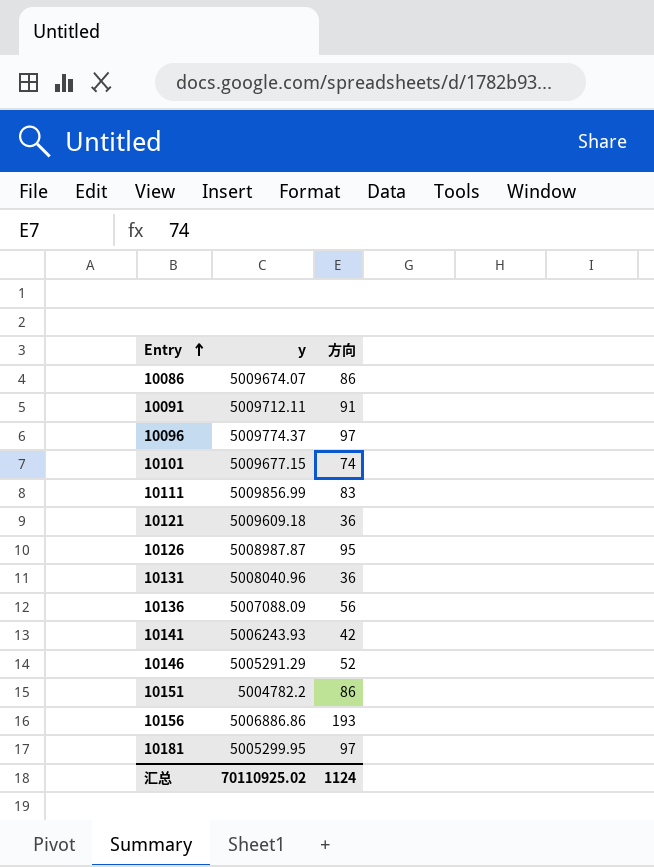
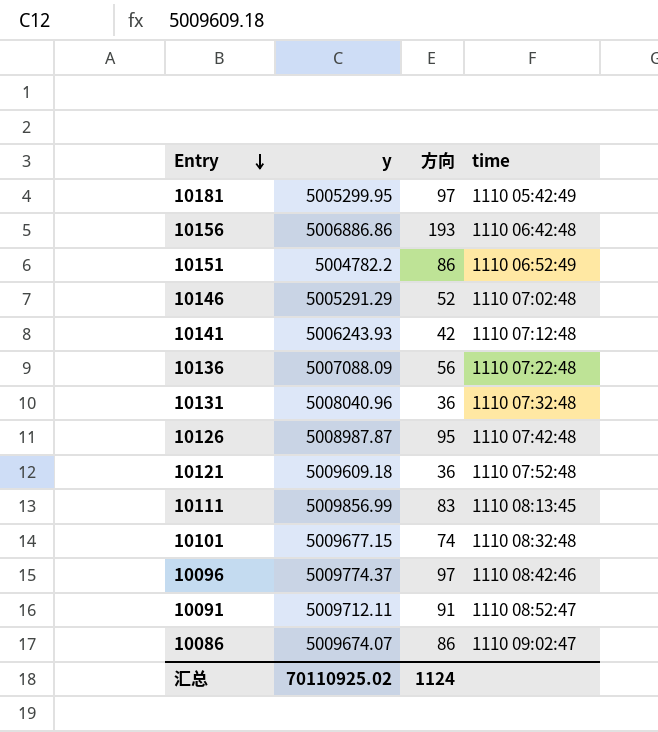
row order: Entry ascending -> Entry descending
column time | position: none -> 4

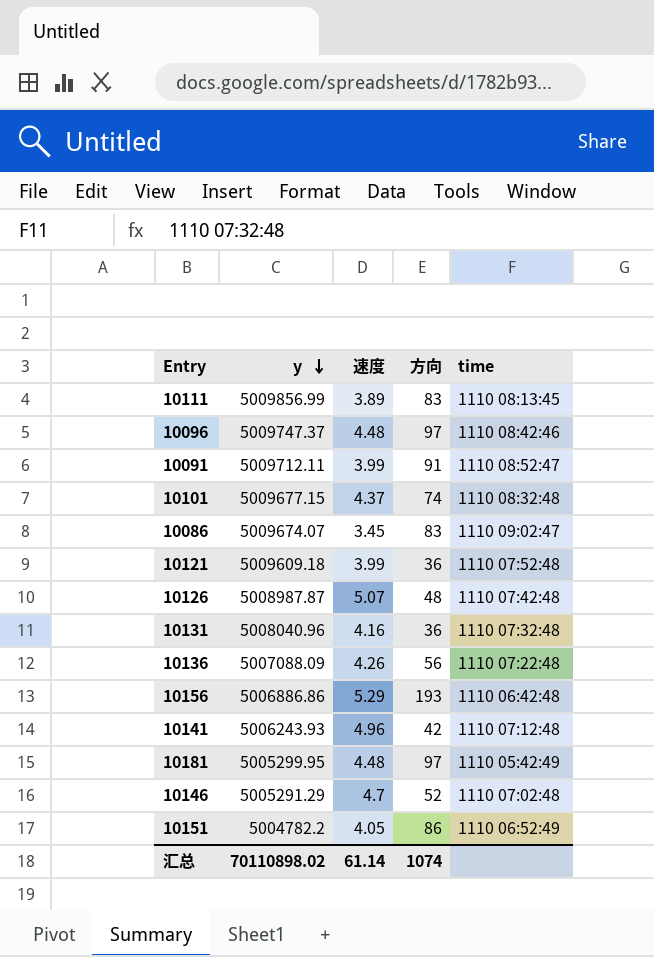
row order: Entry descending -> y descending
column 速度 | position: none -> 3
10096 | y: 5009774.37 -> 5009747.37
10086 | 方向: 86 -> 83
10126 | 方向: 95 -> 48
汇总 | y: 70110925.02 -> 70110898.02
汇总 | 方向: 1124 -> 1074

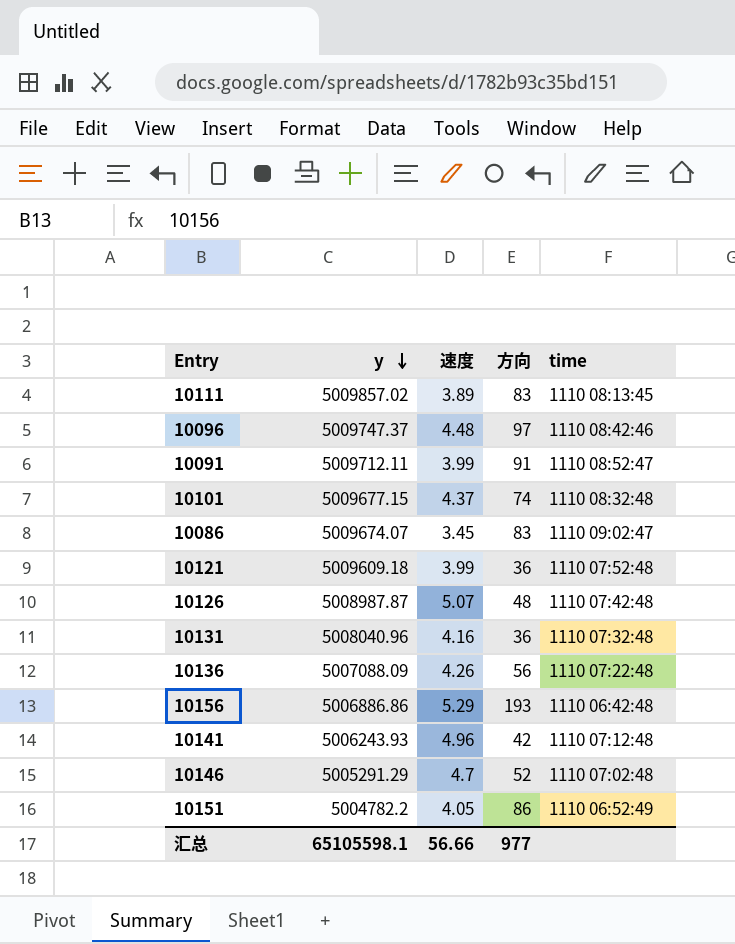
row 10181: 5005299.95 | 4.48 | 97 | 1110 05:42:49 -> none
10111 | y: 5009856.99 -> 5009857.02
汇总 | y: 70110898.02 -> 65105598.1
汇总 | 速度: 61.14 -> 56.66
汇总 | 方向: 1074 -> 977

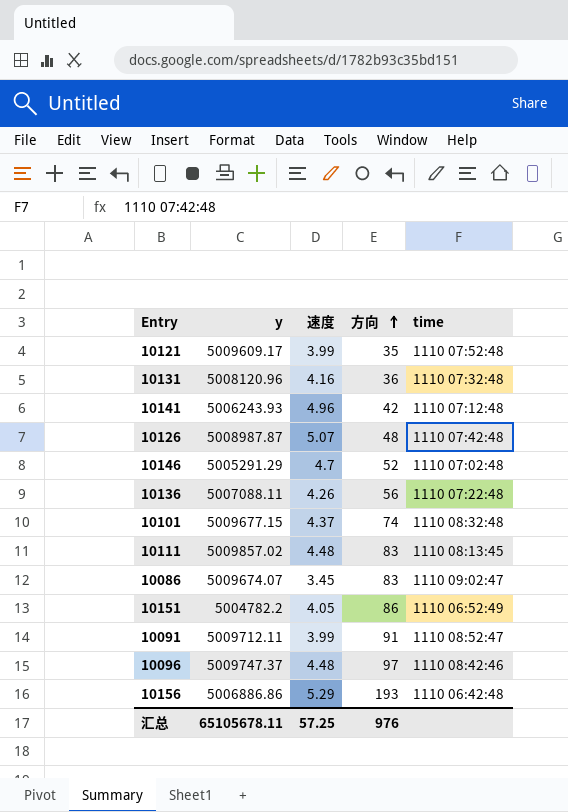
row order: y descending -> 方向 ascending
10121 | y: 5009609.18 -> 5009609.17
10121 | 方向: 36 -> 35
10131 | y: 5008040.96 -> 5008120.96
10136 | y: 5007088.09 -> 5007088.11
10111 | 速度: 3.89 -> 4.48
汇总 | y: 65105598.1 -> 65105678.11
汇总 | 速度: 56.66 -> 57.25
汇总 | 方向: 977 -> 976

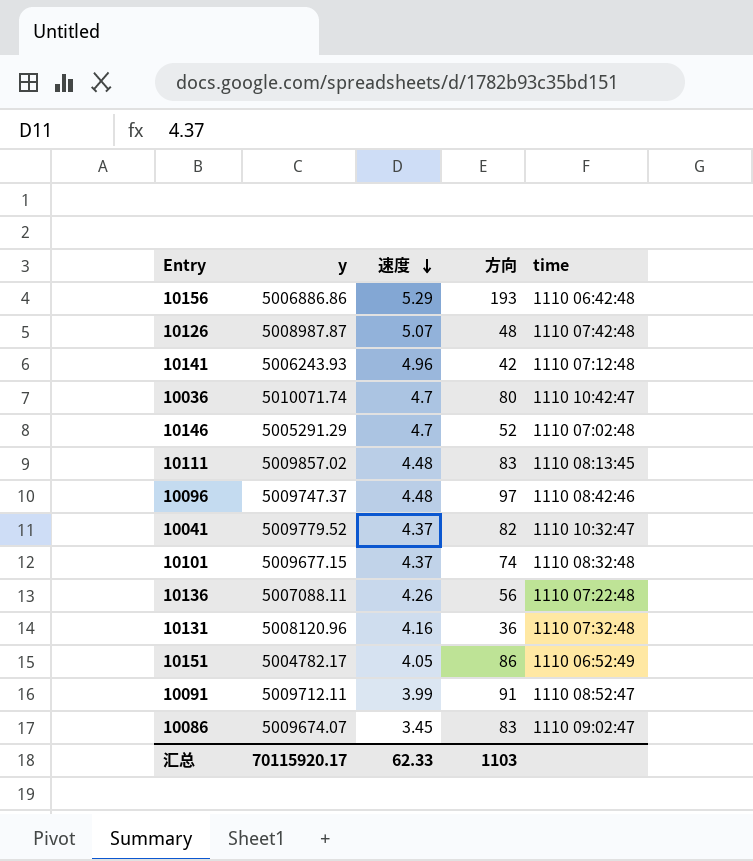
row order: 方向 ascending -> 速度 descending
row 10121: 5009609.17 | 3.99 | 35 | 1110 07:52:48 -> none
row 10036: none -> 5010071.74 | 4.7 | 80 | 1110 10:42:47
row 10041: none -> 5009779.52 | 4.37 | 82 | 1110 10:32:47
10151 | y: 5004782.2 -> 5004782.17
汇总 | y: 65105678.11 -> 70115920.17
汇总 | 速度: 57.25 -> 62.33
汇总 | 方向: 976 -> 1103

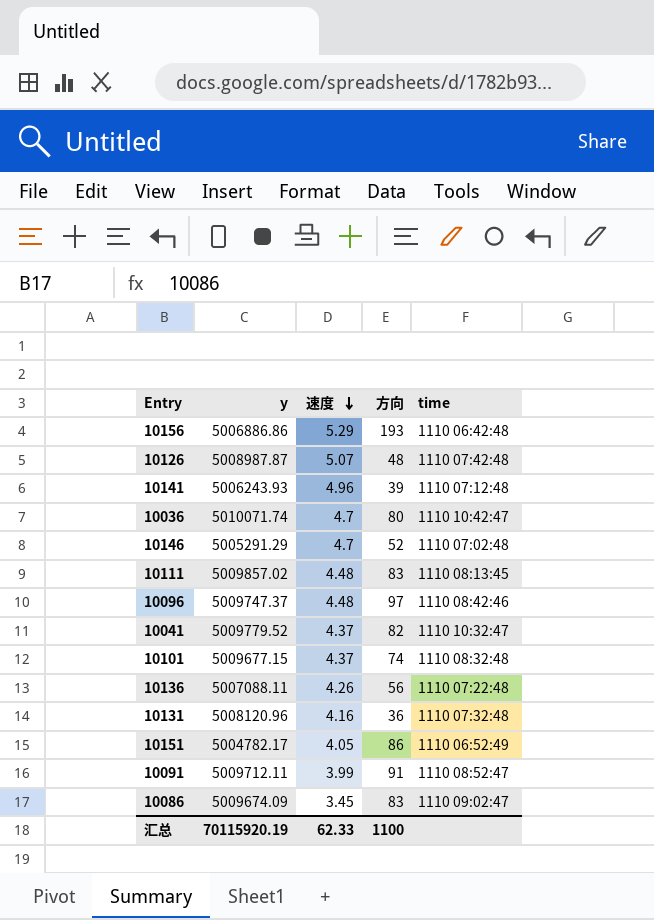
10141 | 方向: 42 -> 39
10086 | y: 5009674.07 -> 5009674.09
汇总 | y: 70115920.17 -> 70115920.19
汇总 | 方向: 1103 -> 1100

